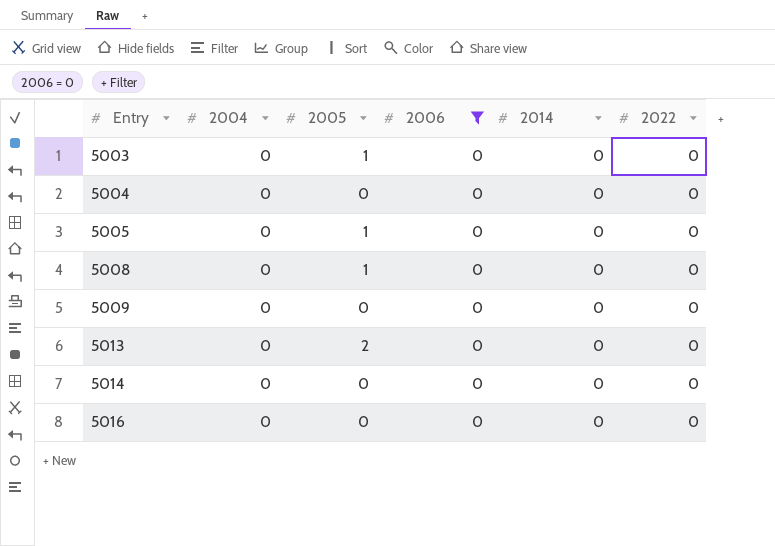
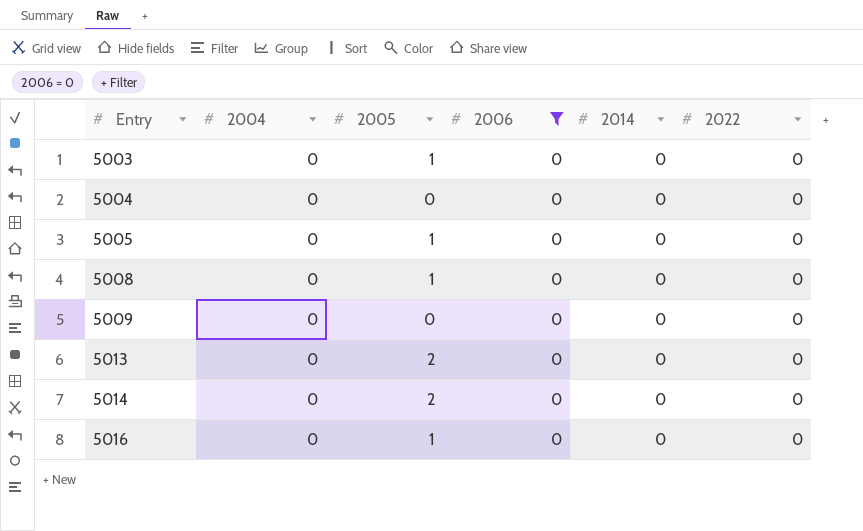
5014 | 2005: 0 -> 2
5016 | 2005: 0 -> 1

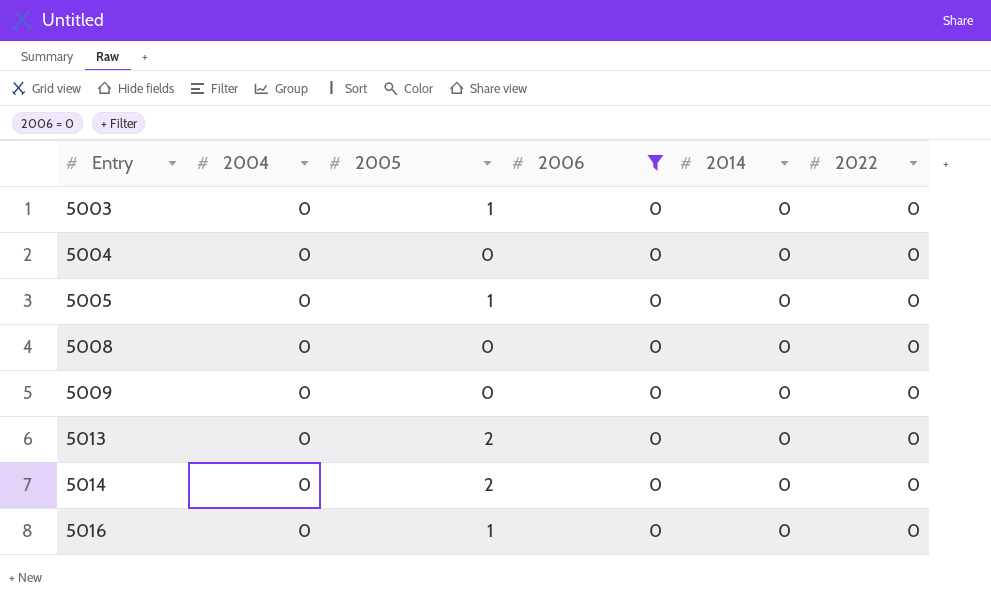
5008 | 2005: 1 -> 0

